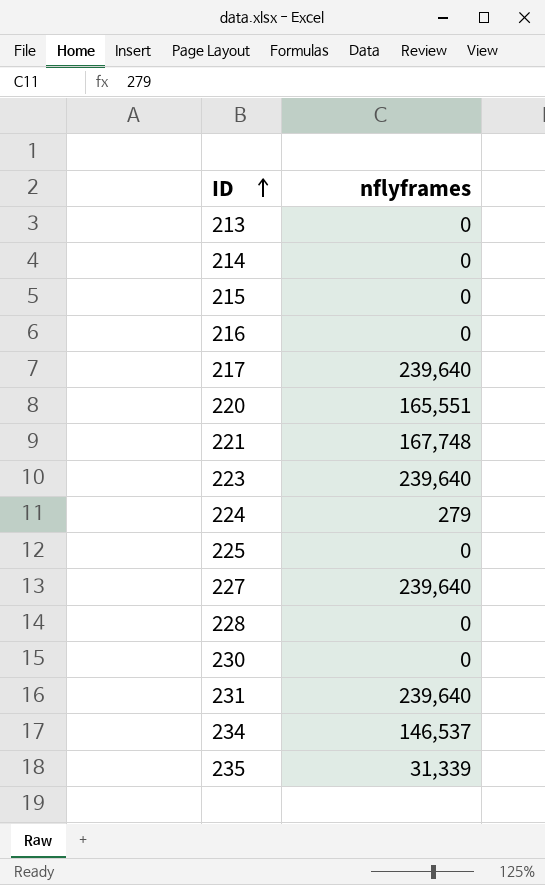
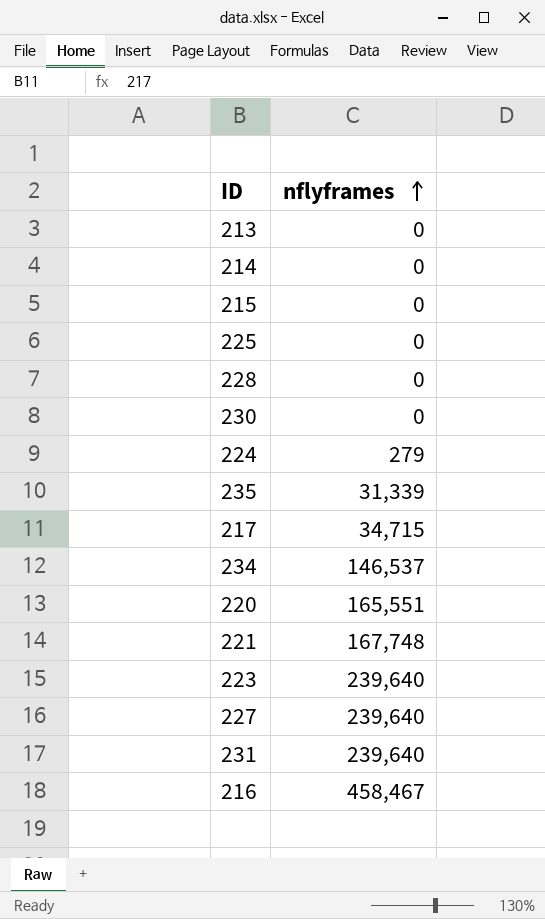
row order: ID ascending -> nflyframes ascending
217 | nflyframes: 239,640 -> 34,715
216 | nflyframes: 0 -> 458,467

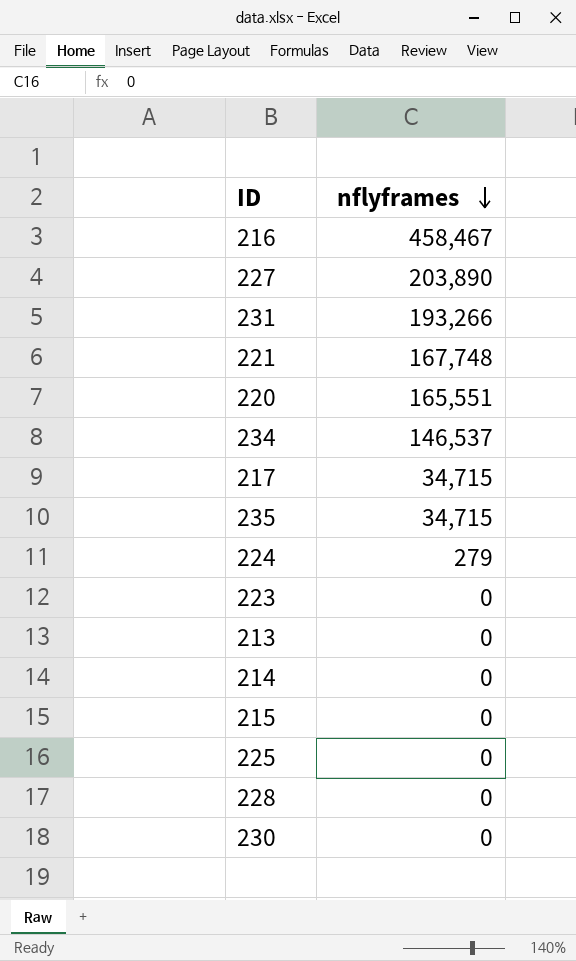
row order: nflyframes ascending -> nflyframes descending
227 | nflyframes: 239,640 -> 203,890
231 | nflyframes: 239,640 -> 193,266
235 | nflyframes: 31,339 -> 34,715
223 | nflyframes: 239,640 -> 0

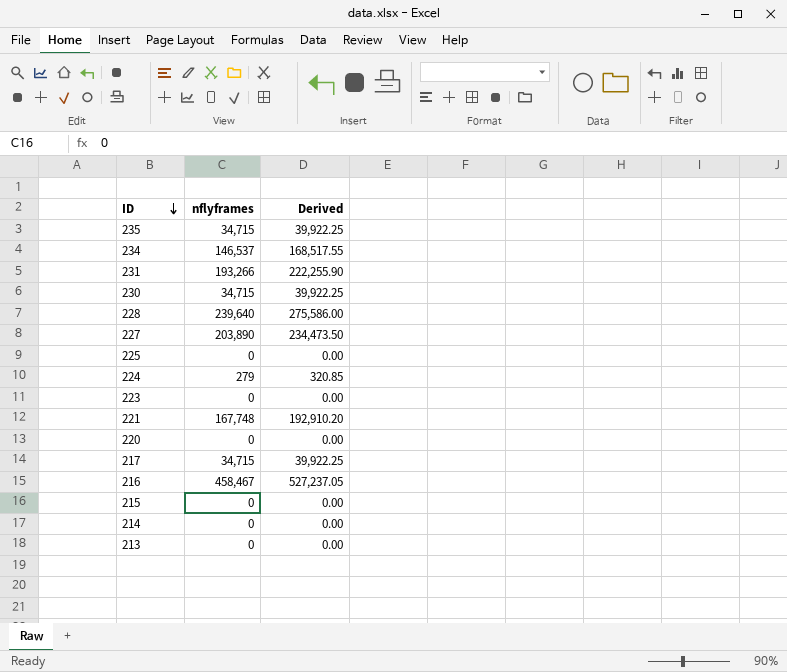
row order: nflyframes descending -> ID descending
column Derived | formula: none -> [nflyframes] * 1.15
230 | nflyframes: 0 -> 34,715
228 | nflyframes: 0 -> 239,640
220 | nflyframes: 165,551 -> 0

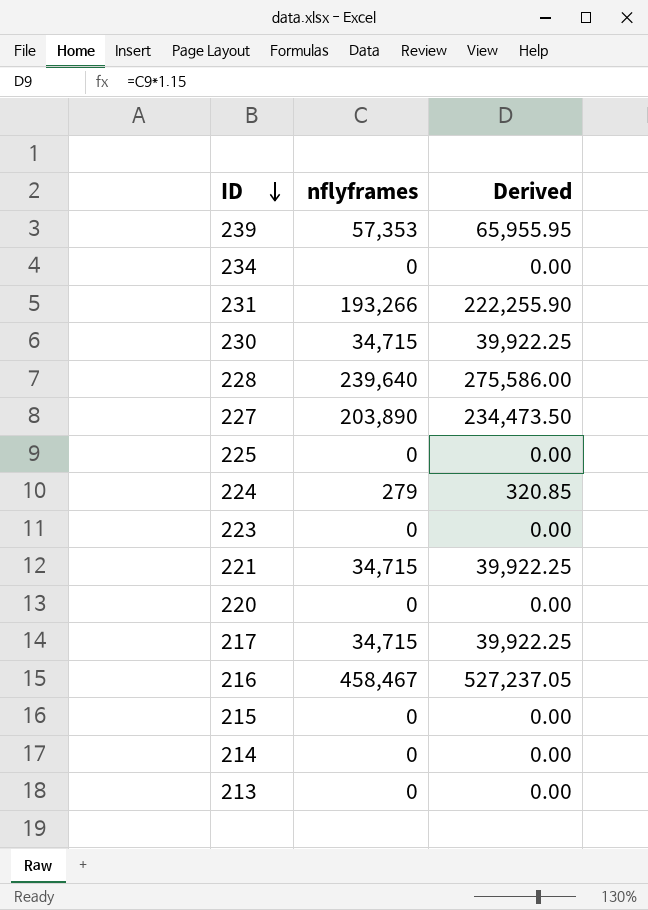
row 235: 34,715 | 39,922.25 -> none
row 239: none -> 57,353 | 65,955.95
234 | nflyframes: 146,537 -> 0
234 | Derived: 168,517.55 -> 0.00
221 | nflyframes: 167,748 -> 34,715
221 | Derived: 192,910.20 -> 39,922.25

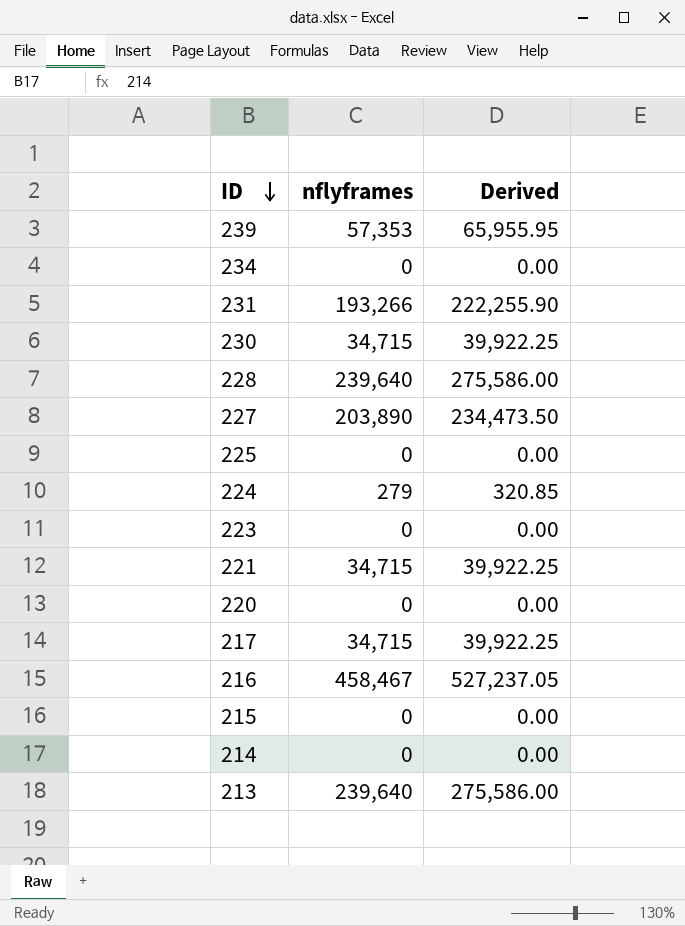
213 | nflyframes: 0 -> 239,640
213 | Derived: 0.00 -> 275,586.00

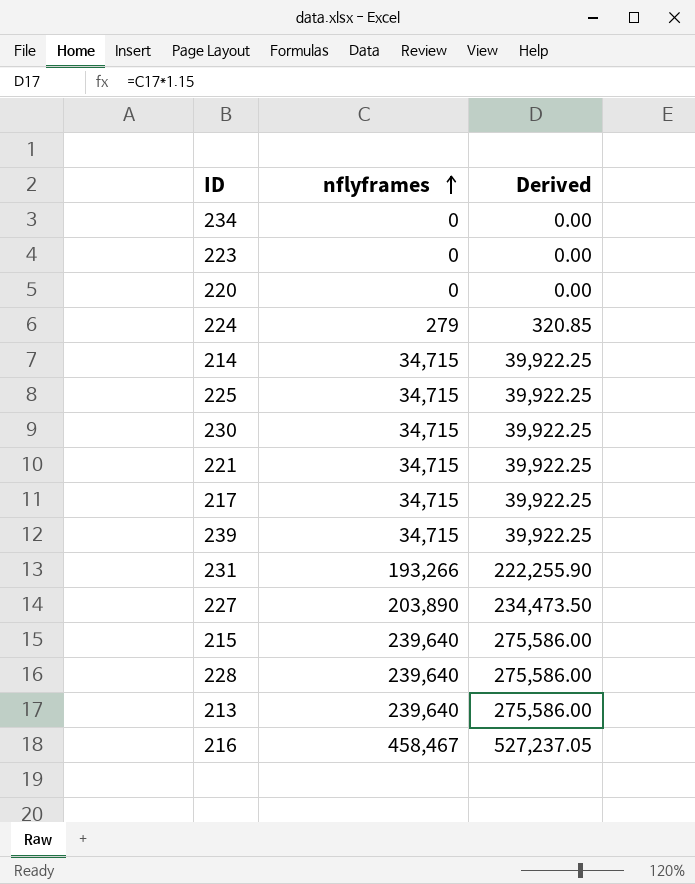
row order: ID descending -> nflyframes ascending
214 | nflyframes: 0 -> 34,715
214 | Derived: 0.00 -> 39,922.25
225 | nflyframes: 0 -> 34,715
225 | Derived: 0.00 -> 39,922.25
239 | nflyframes: 57,353 -> 34,715
239 | Derived: 65,955.95 -> 39,922.25
215 | nflyframes: 0 -> 239,640
215 | Derived: 0.00 -> 275,586.00

